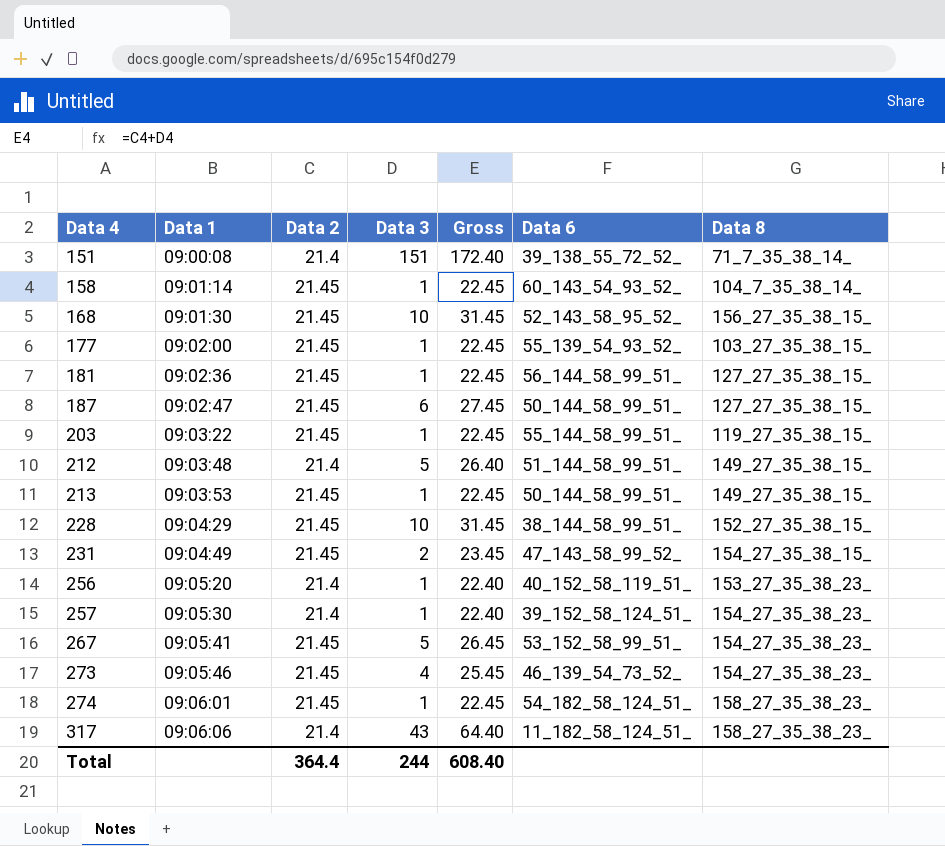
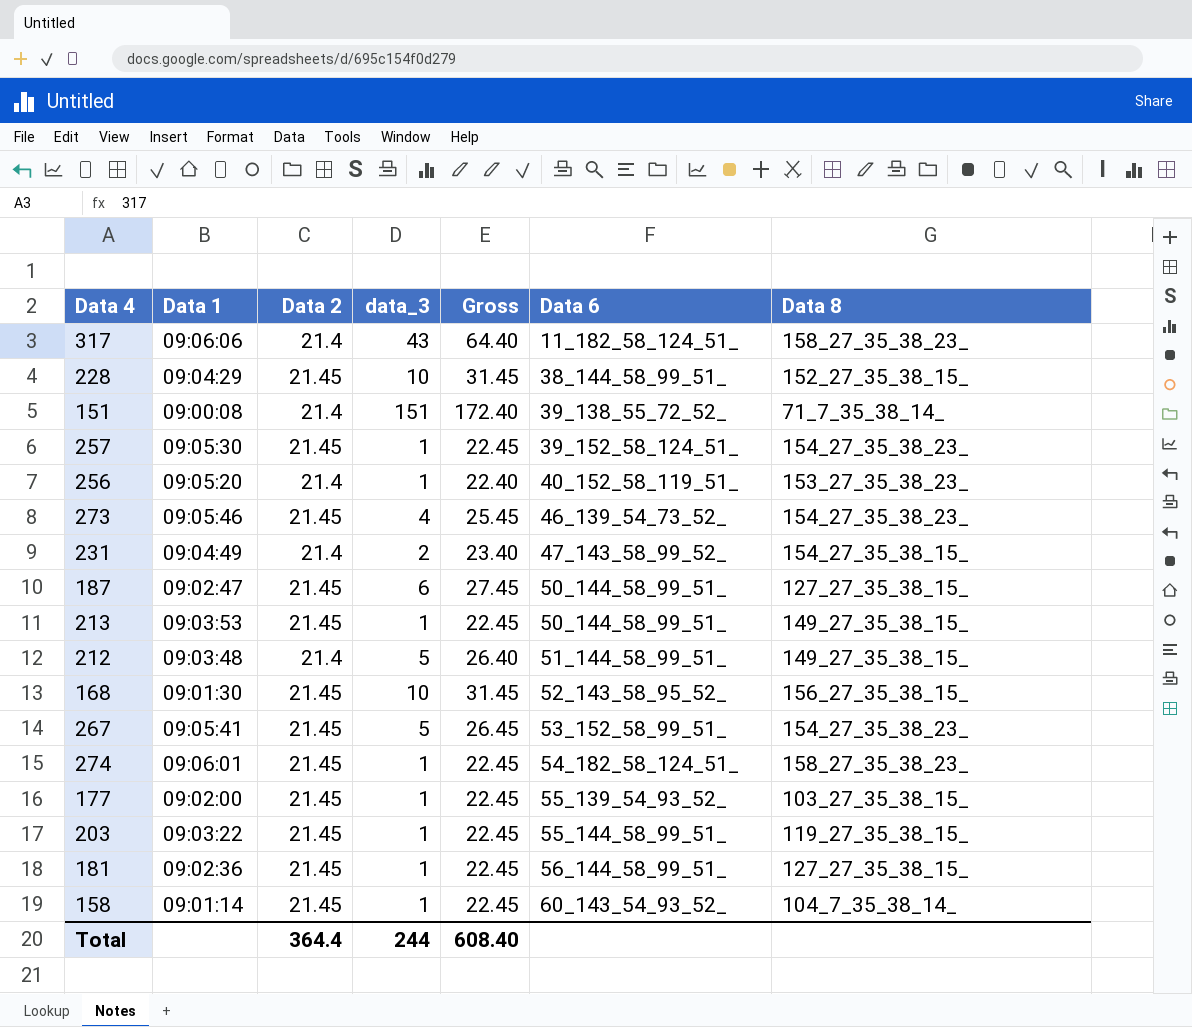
row order: Data 4 ascending -> Data 6 ascending
column name: Data 3 -> data_3
257 | Data 2: 21.4 -> 21.45
257 | Gross: 22.40 -> 22.45
231 | Data 2: 21.45 -> 21.4
231 | Gross: 23.45 -> 23.40

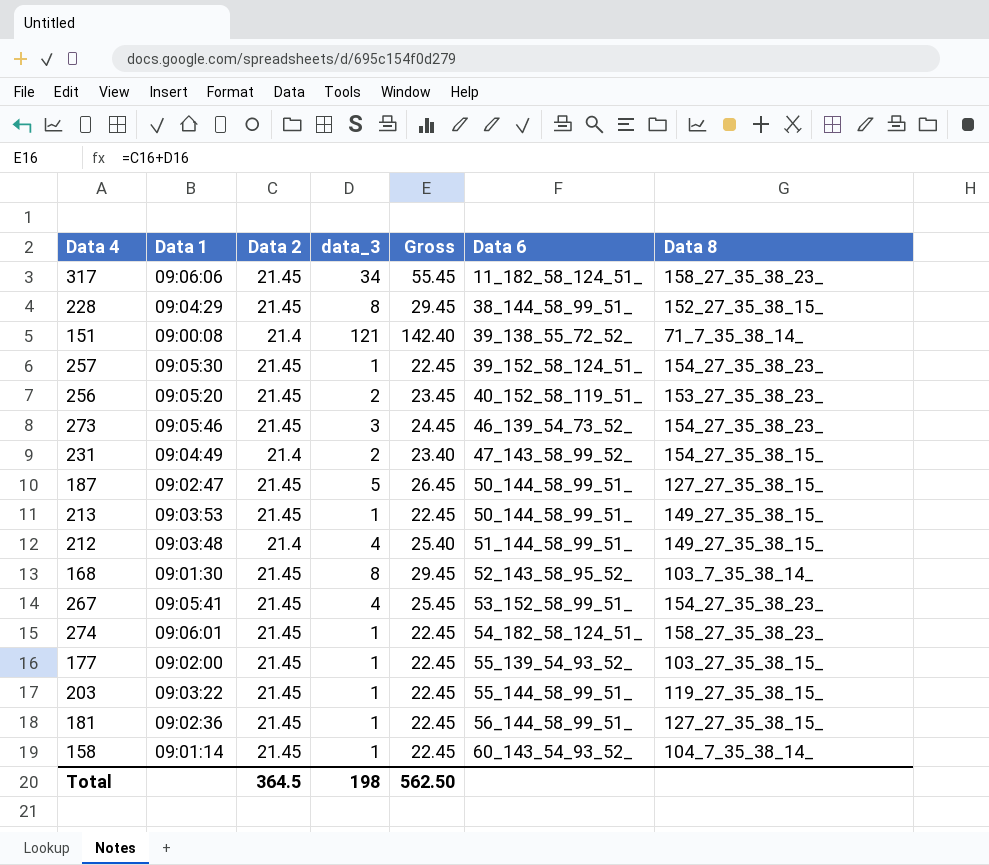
317 | Data 2: 21.4 -> 21.45
317 | data_3: 43 -> 34
317 | Gross: 64.40 -> 55.45
228 | data_3: 10 -> 8
228 | Gross: 31.45 -> 29.45
151 | data_3: 151 -> 121
151 | Gross: 172.40 -> 142.40
256 | Data 2: 21.4 -> 21.45
256 | data_3: 1 -> 2
256 | Gross: 22.40 -> 23.45
273 | data_3: 4 -> 3
273 | Gross: 25.45 -> 24.45
187 | data_3: 6 -> 5
187 | Gross: 27.45 -> 26.45
212 | data_3: 5 -> 4
212 | Gross: 26.40 -> 25.40
168 | data_3: 10 -> 8
168 | Gross: 31.45 -> 29.45
168 | Data 8: 156_27_35_38_15_ -> 103_7_35_38_14_
267 | data_3: 5 -> 4
267 | Gross: 26.45 -> 25.45
Total | Data 2: 364.4 -> 364.5
Total | data_3: 244 -> 198
Total | Gross: 608.40 -> 562.50

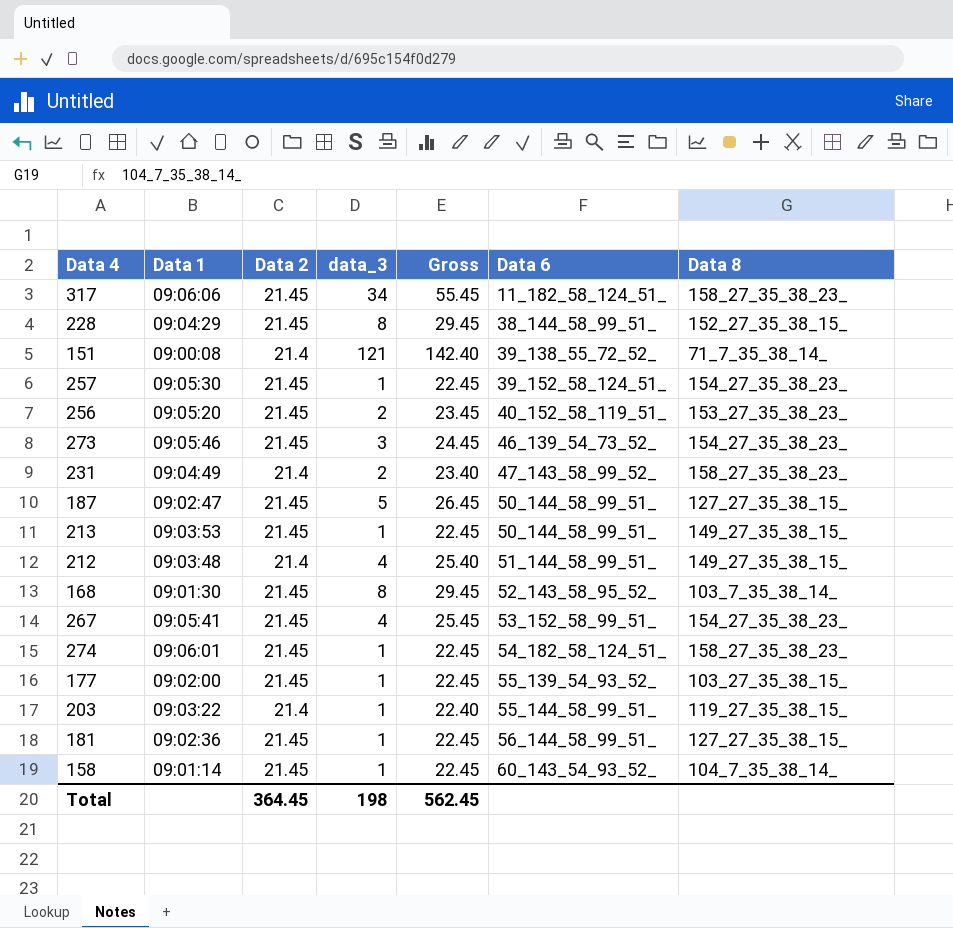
231 | Data 8: 154_27_35_38_15_ -> 158_27_35_38_23_
203 | Data 2: 21.45 -> 21.4
203 | Gross: 22.45 -> 22.40
Total | Data 2: 364.5 -> 364.45
Total | Gross: 562.50 -> 562.45

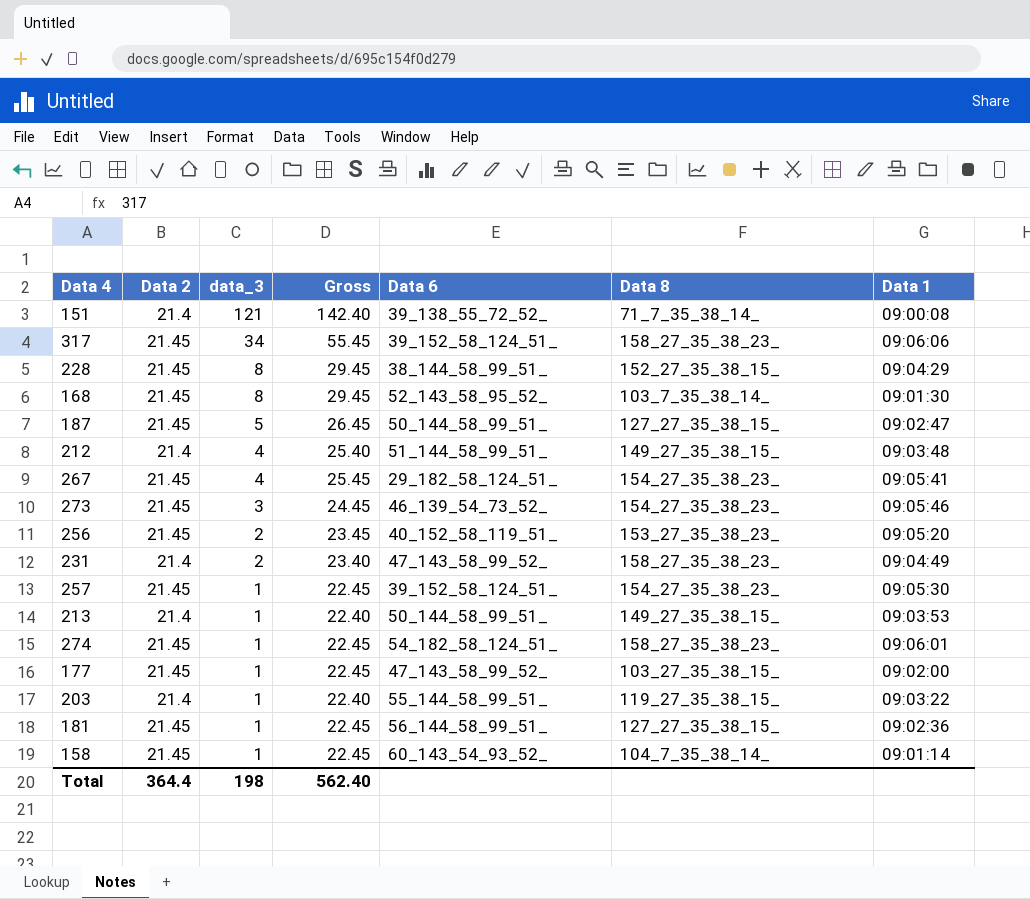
row order: Data 6 ascending -> data_3 descending
column Data 1 | position: 2 -> 7
317 | Data 6: 11_182_58_124_51_ -> 39_152_58_124_51_
267 | Data 6: 53_152_58_99_51_ -> 29_182_58_124_51_
213 | Data 2: 21.45 -> 21.4
213 | Gross: 22.45 -> 22.40
177 | Data 6: 55_139_54_93_52_ -> 47_143_58_99_52_
Total | Data 2: 364.45 -> 364.4
Total | Gross: 562.45 -> 562.40

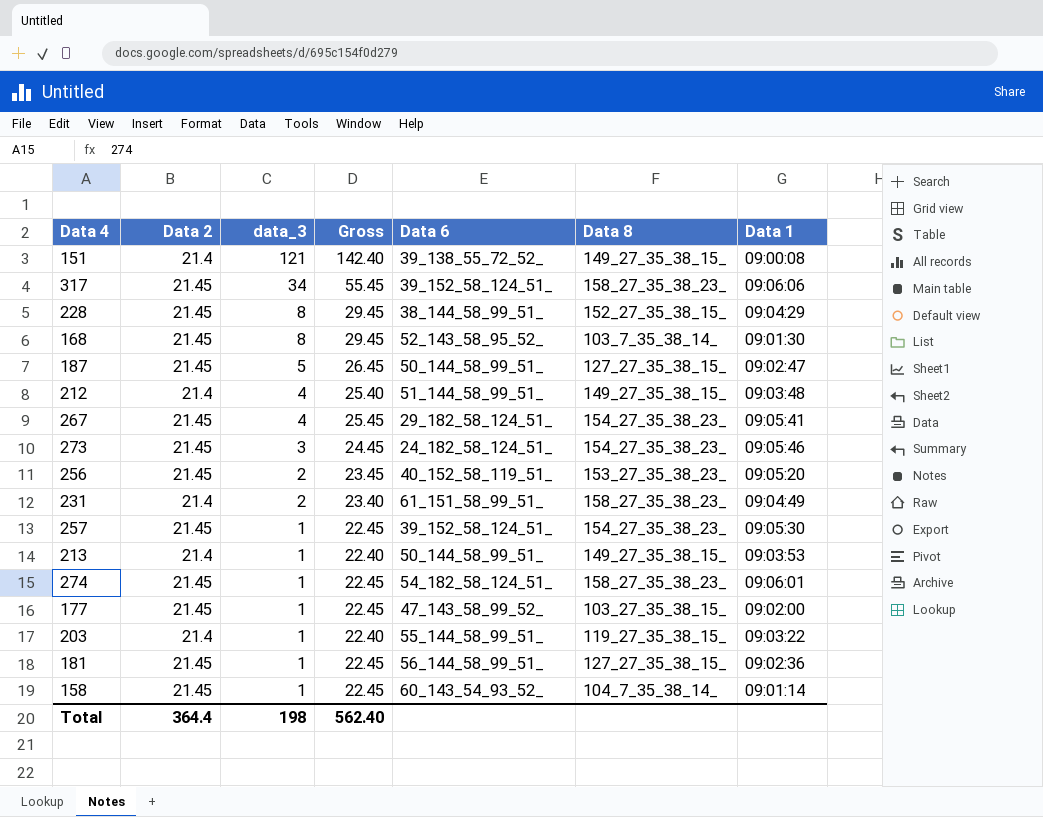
151 | Data 8: 71_7_35_38_14_ -> 149_27_35_38_15_
273 | Data 6: 46_139_54_73_52_ -> 24_182_58_124_51_
231 | Data 6: 47_143_58_99_52_ -> 61_151_58_99_51_

